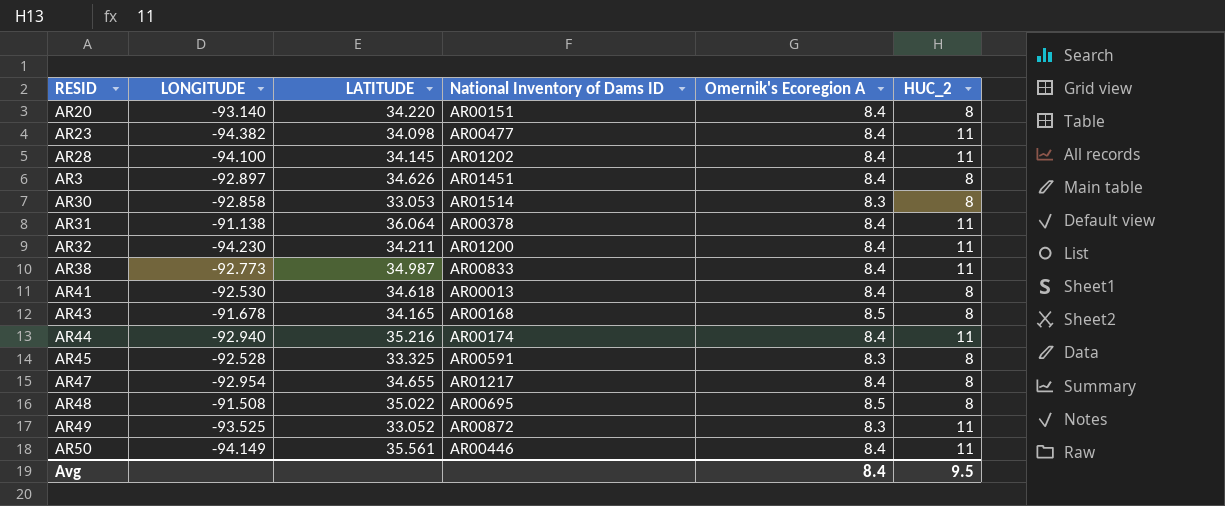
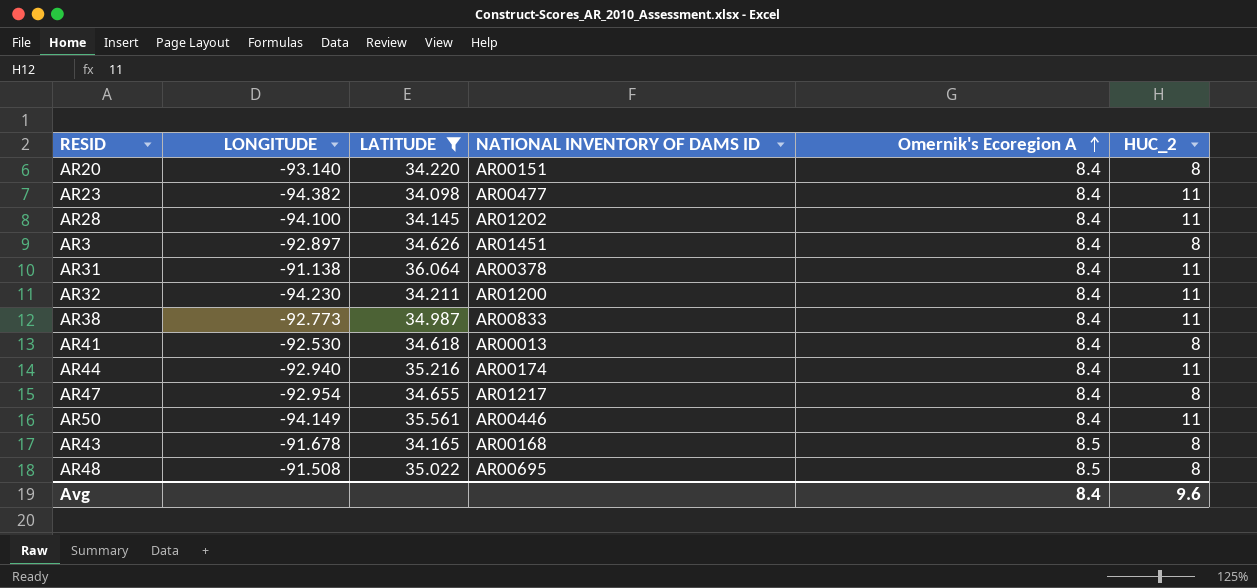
filter: none -> LATITUDE >= 34.098
row order: none -> Omernik's Ecoregion A ascending
column name: National Inventory of Dams ID -> NATIONAL INVENTORY OF DAMS ID
Avg | HUC_2: 9.5 -> 9.6

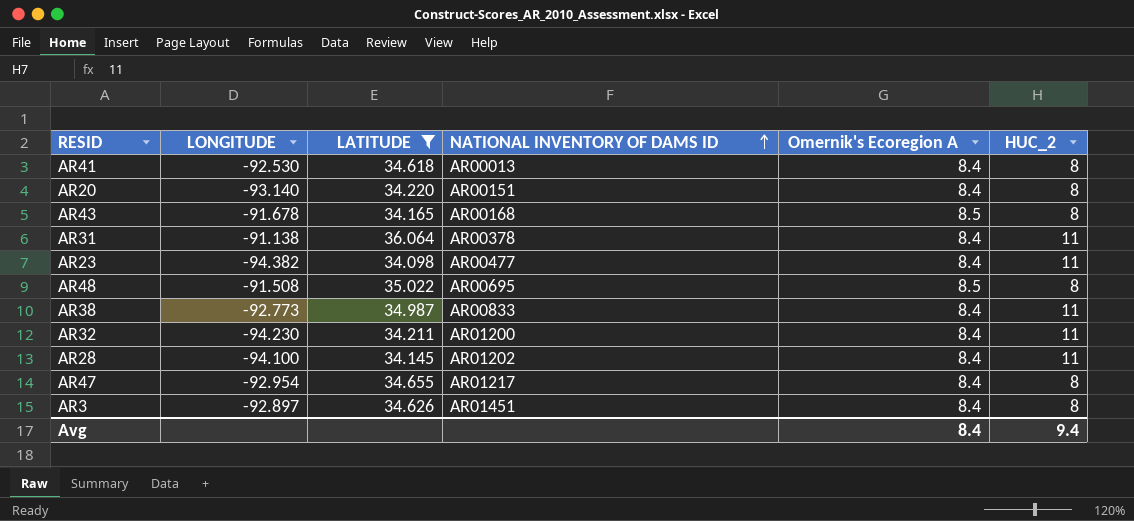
row order: Omernik's Ecoregion A ascending -> NATIONAL INVENTORY OF DAMS ID ascending
row AR44: -92.940 | 35.216 | AR00174 | 8.4 | 11 -> none
row AR50: -94.149 | 35.561 | AR00446 | 8.4 | 11 -> none
Avg | HUC_2: 9.6 -> 9.4

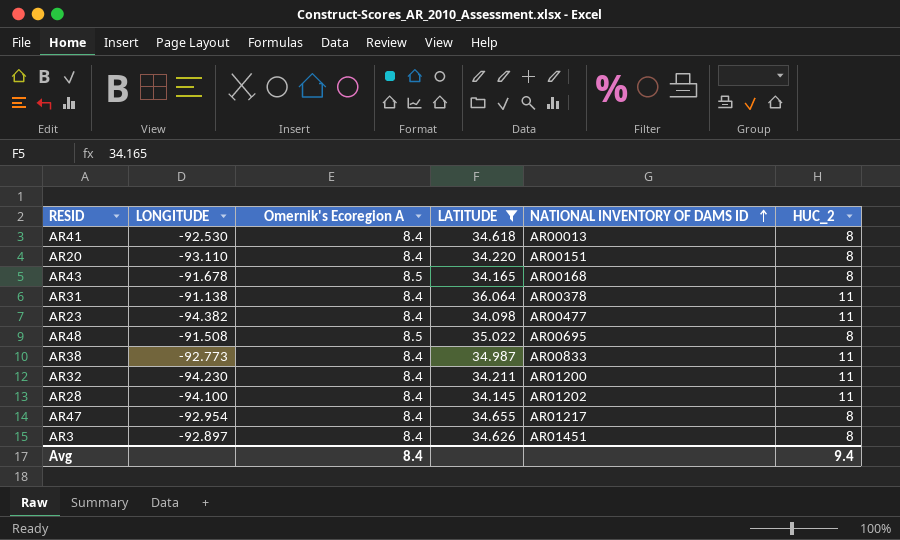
column Omernik's Ecoregion A | position: 5 -> 3
AR20 | LONGITUDE: -93.140 -> -93.110

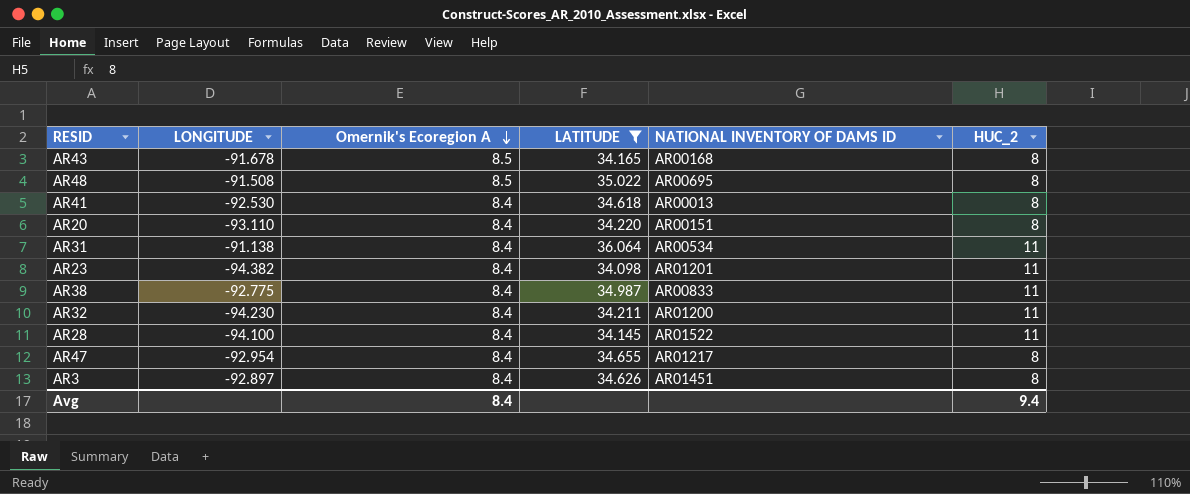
row order: NATIONAL INVENTORY OF DAMS ID ascending -> Omernik's Ecoregion A descending
AR31 | NATIONAL INVENTORY OF DAMS ID: AR00378 -> AR00534
AR23 | NATIONAL INVENTORY OF DAMS ID: AR00477 -> AR01201
AR38 | LONGITUDE: -92.773 -> -92.775
AR28 | NATIONAL INVENTORY OF DAMS ID: AR01202 -> AR01522

